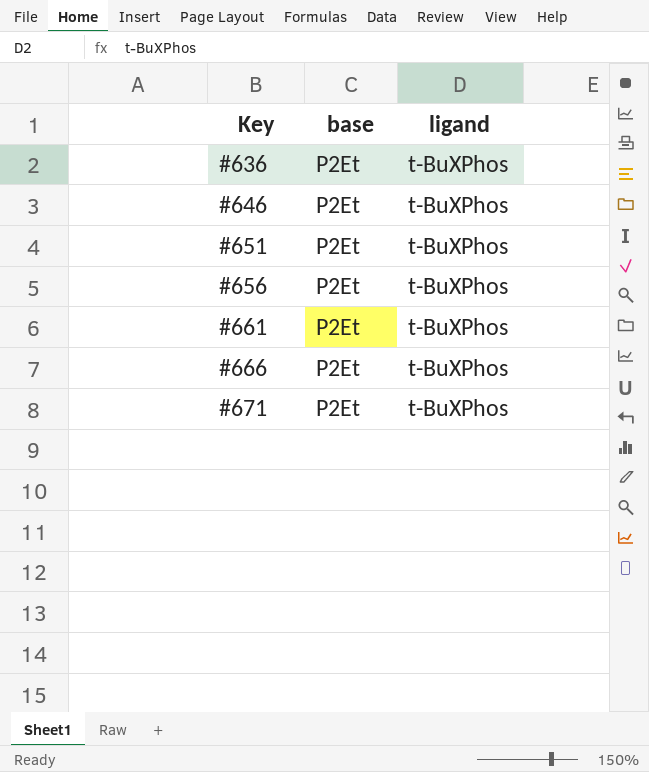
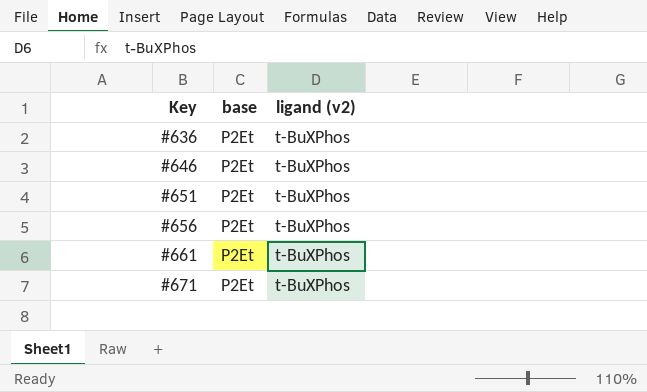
column name: ligand -> ligand (v2)
row #666: P2Et | t-BuXPhos -> none

